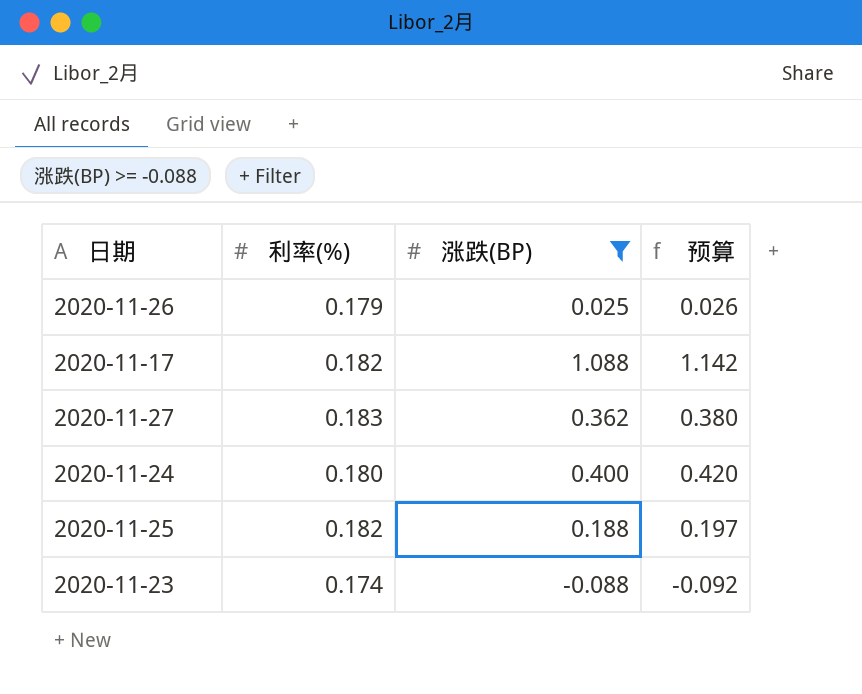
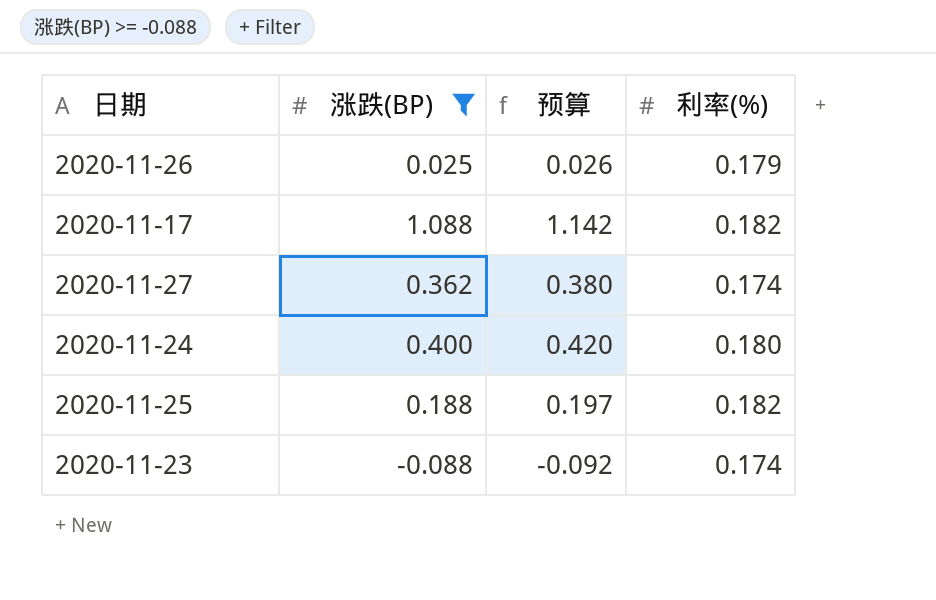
column 利率(%) | position: 2 -> 4
2020-11-27 | 利率(%): 0.183 -> 0.174

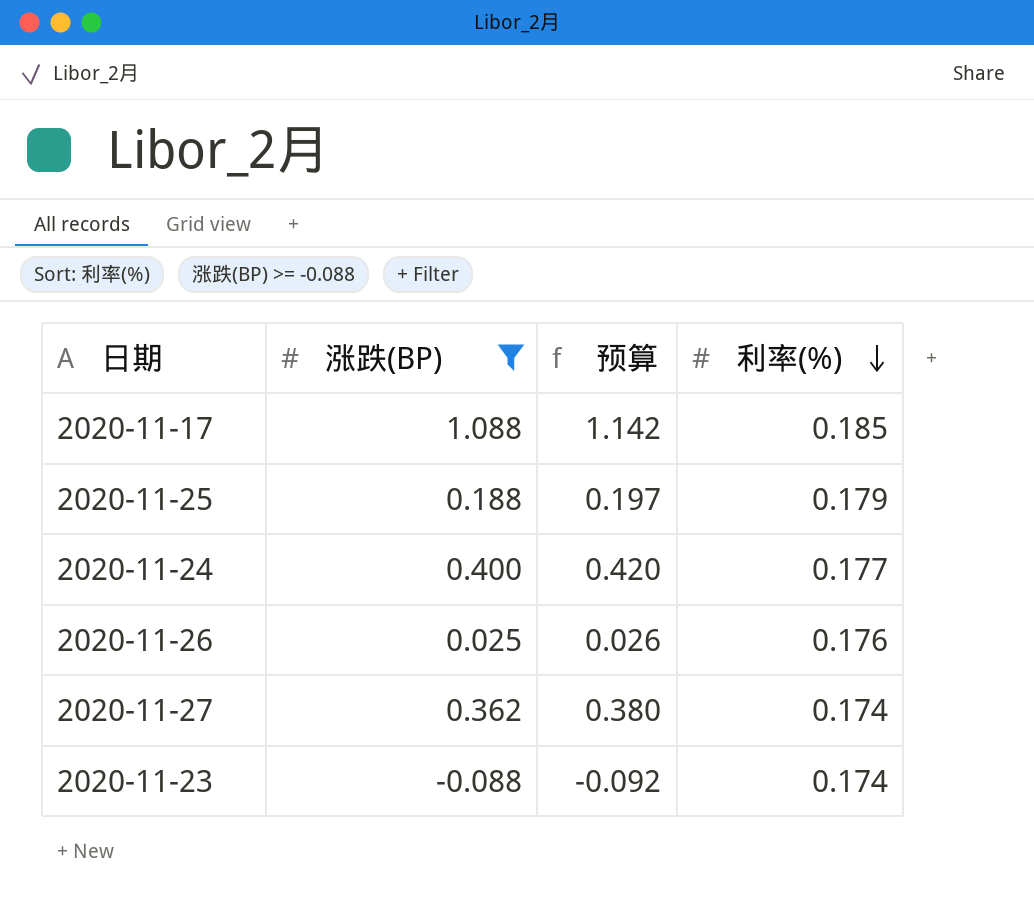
row order: none -> 利率(%) descending
2020-11-17 | 利率(%): 0.182 -> 0.185
2020-11-25 | 利率(%): 0.182 -> 0.179
2020-11-24 | 利率(%): 0.180 -> 0.177
2020-11-26 | 利率(%): 0.179 -> 0.176

